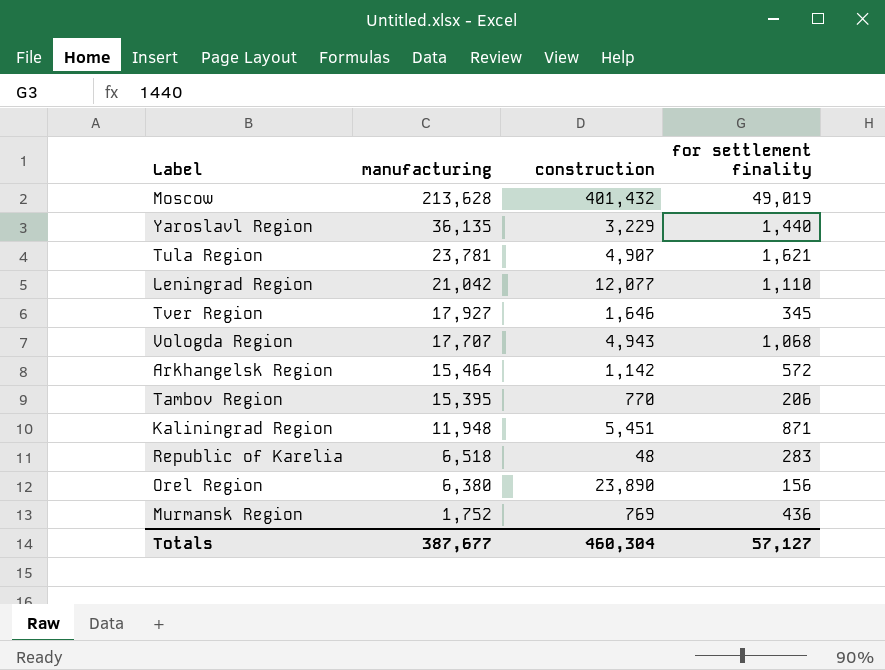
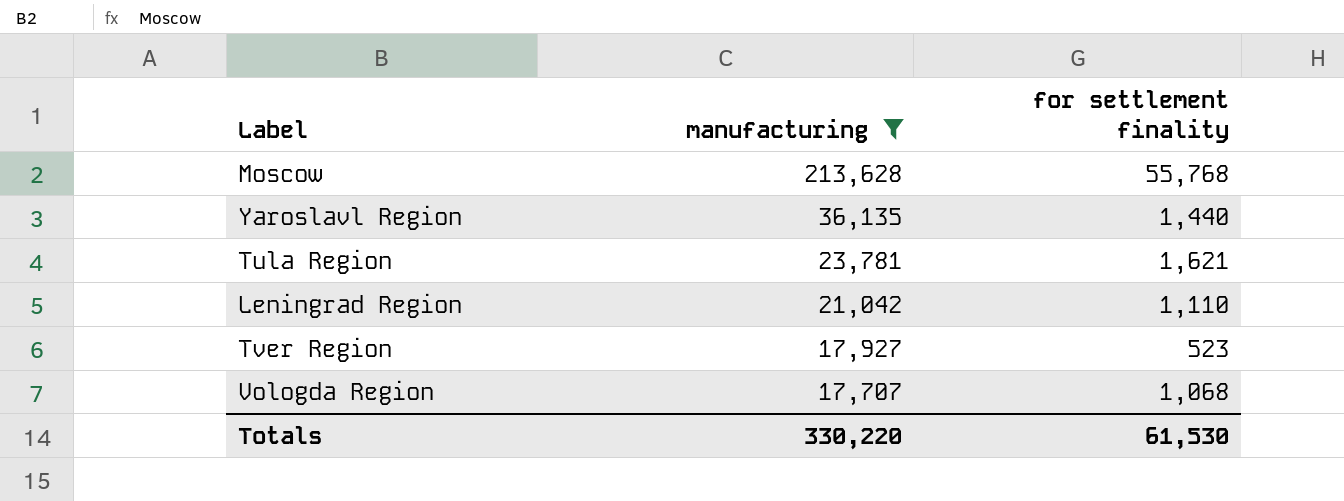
filter: none -> manufacturing >= 17,707
column construction | position: 3 -> none
Moscow | for settlement finality: 49,019 -> 55,768
Tver Region | for settlement finality: 345 -> 523
Totals | manufacturing: 387,677 -> 330,220
Totals | for settlement finality: 57,127 -> 61,530

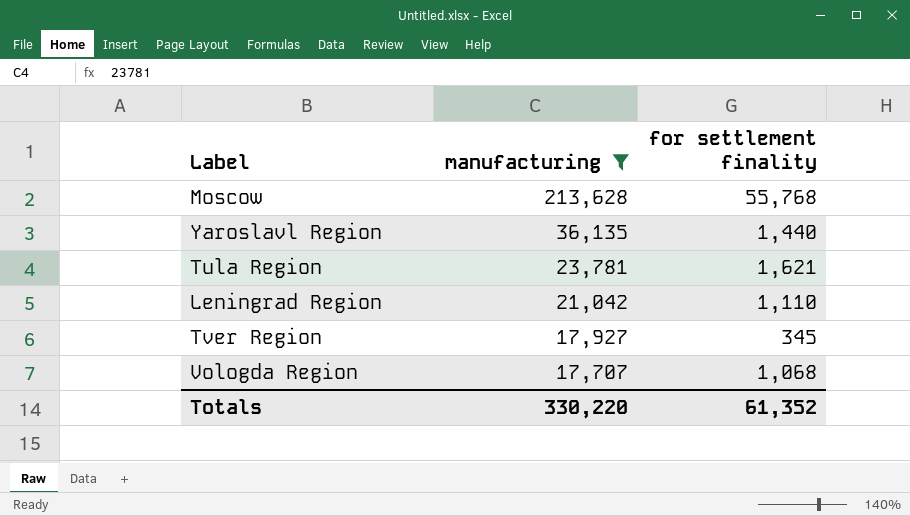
Tver Region | for settlement finality: 523 -> 345
Totals | for settlement finality: 61,530 -> 61,352

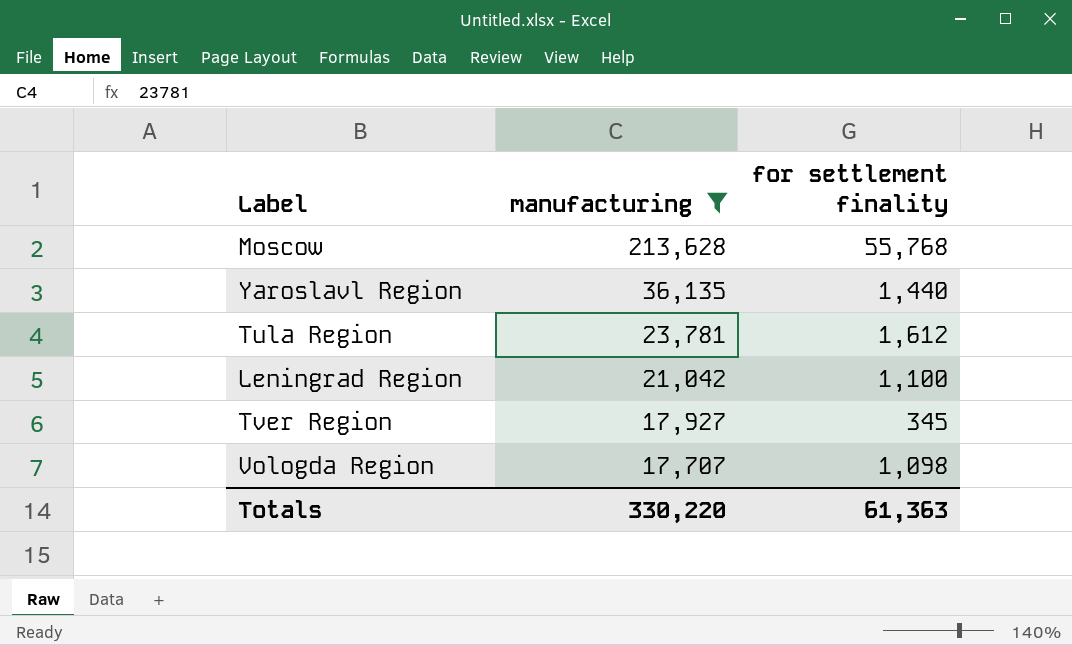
Tula Region | for settlement finality: 1,621 -> 1,612
Leningrad Region | for settlement finality: 1,110 -> 1,100
Vologda Region | for settlement finality: 1,068 -> 1,098
Totals | for settlement finality: 61,352 -> 61,363

